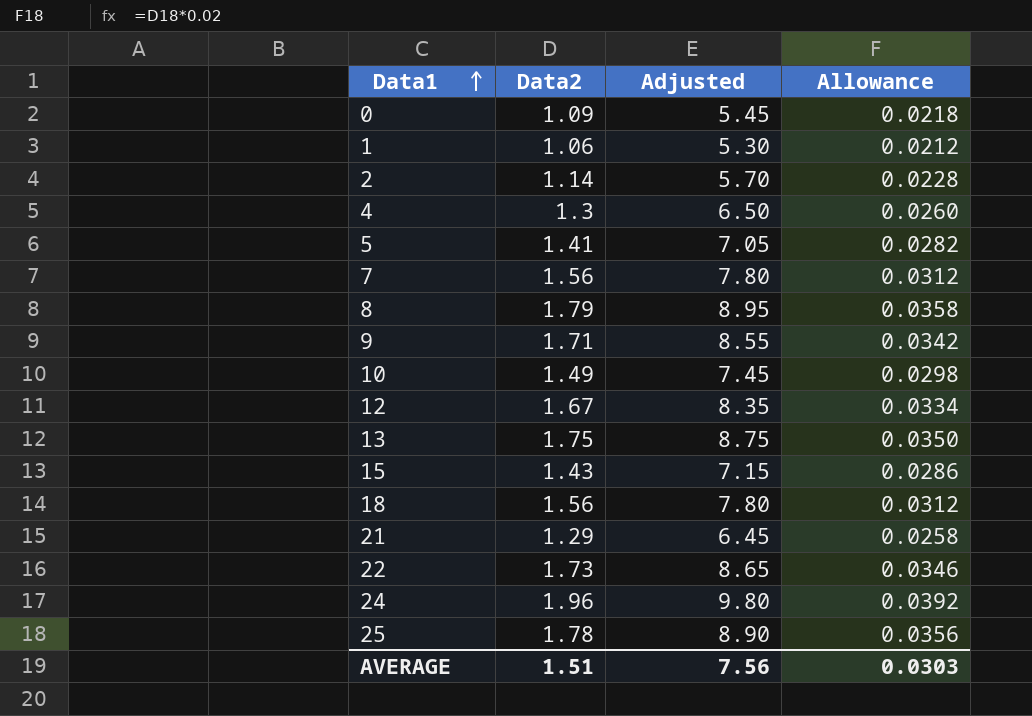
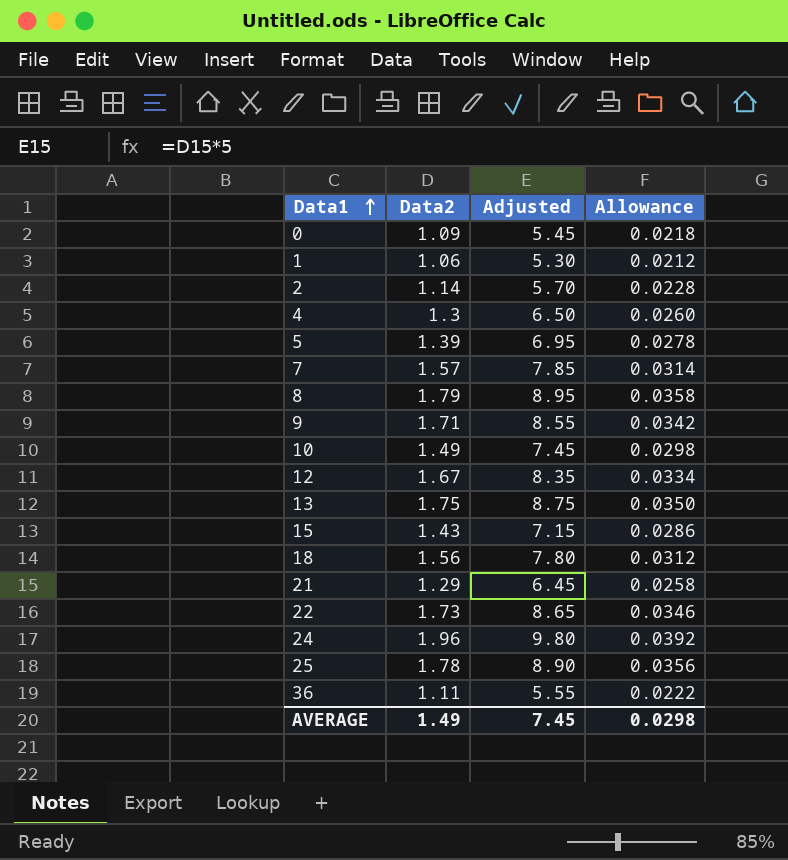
5 | Data2: 1.41 -> 1.39
5 | Adjusted: 7.05 -> 6.95
5 | Allowance: 0.0282 -> 0.0278
7 | Data2: 1.56 -> 1.57
7 | Adjusted: 7.80 -> 7.85
7 | Allowance: 0.0312 -> 0.0314
row 36: none -> 1.11 | 5.55 | 0.0222
AVERAGE | Data2: 1.51 -> 1.49
AVERAGE | Adjusted: 7.56 -> 7.45
AVERAGE | Allowance: 0.0303 -> 0.0298

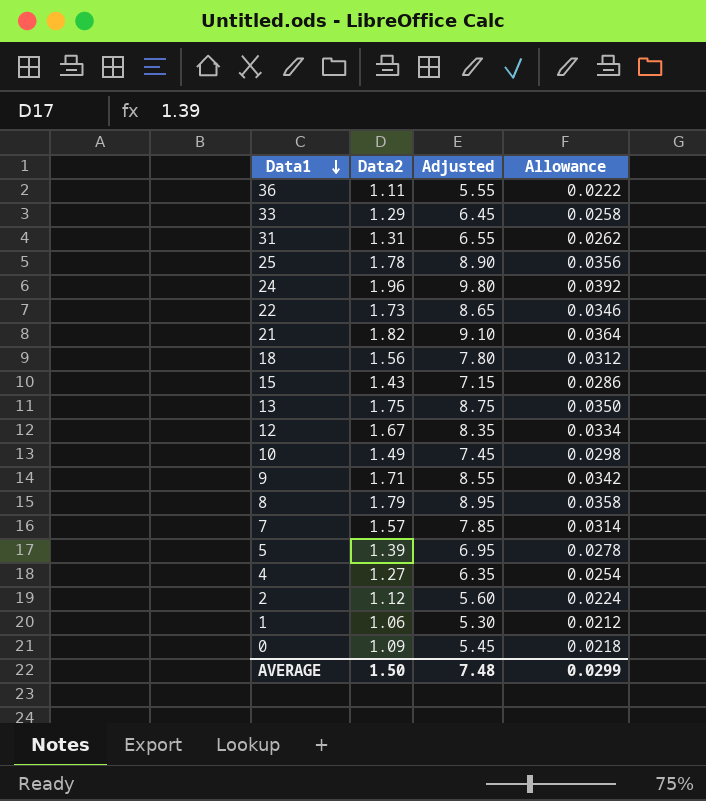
row order: Data1 ascending -> Data1 descending
row 33: none -> 1.29 | 6.45 | 0.0258
row 31: none -> 1.31 | 6.55 | 0.0262
21 | Data2: 1.29 -> 1.82
21 | Adjusted: 6.45 -> 9.10
21 | Allowance: 0.0258 -> 0.0364
4 | Data2: 1.3 -> 1.27
4 | Adjusted: 6.50 -> 6.35
4 | Allowance: 0.0260 -> 0.0254
2 | Data2: 1.14 -> 1.12
2 | Adjusted: 5.70 -> 5.60
2 | Allowance: 0.0228 -> 0.0224
AVERAGE | Data2: 1.49 -> 1.50
AVERAGE | Adjusted: 7.45 -> 7.48
AVERAGE | Allowance: 0.0298 -> 0.0299

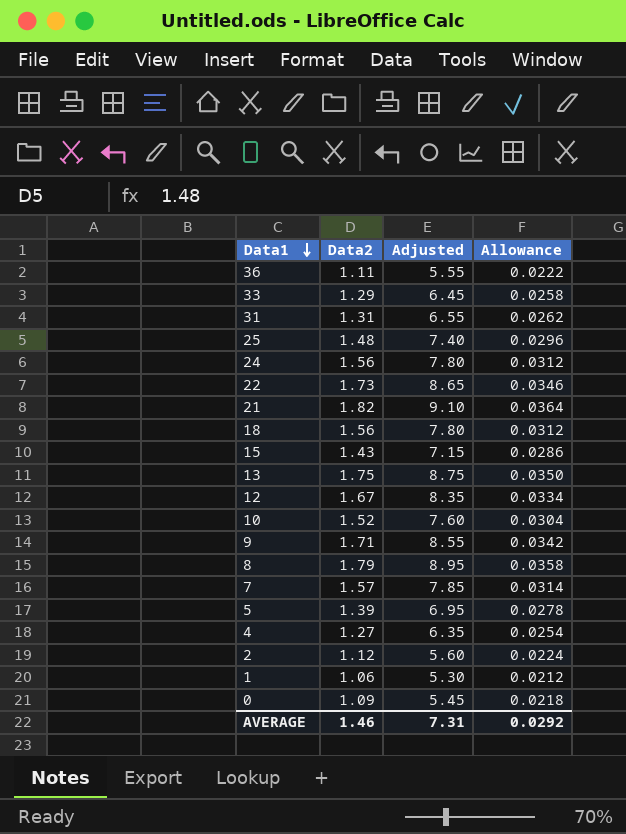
25 | Data2: 1.78 -> 1.48
25 | Adjusted: 8.90 -> 7.40
25 | Allowance: 0.0356 -> 0.0296
24 | Data2: 1.96 -> 1.56
24 | Adjusted: 9.80 -> 7.80
24 | Allowance: 0.0392 -> 0.0312
10 | Data2: 1.49 -> 1.52
10 | Adjusted: 7.45 -> 7.60
10 | Allowance: 0.0298 -> 0.0304
AVERAGE | Data2: 1.50 -> 1.46
AVERAGE | Adjusted: 7.48 -> 7.31
AVERAGE | Allowance: 0.0299 -> 0.0292

